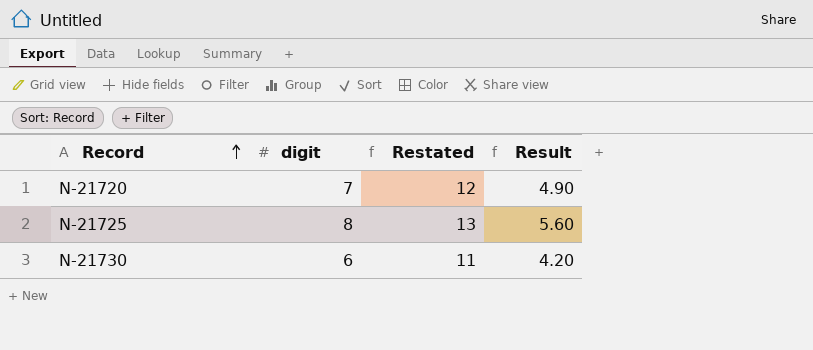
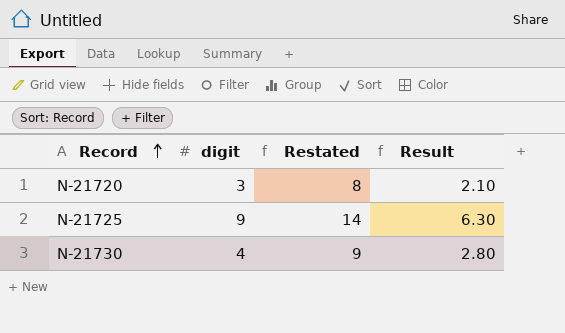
N-21720 | digit: 7 -> 3
N-21720 | Restated: 12 -> 8
N-21720 | Result: 4.90 -> 2.10
N-21725 | digit: 8 -> 9
N-21725 | Restated: 13 -> 14
N-21725 | Result: 5.60 -> 6.30
N-21730 | digit: 6 -> 4
N-21730 | Restated: 11 -> 9
N-21730 | Result: 4.20 -> 2.80

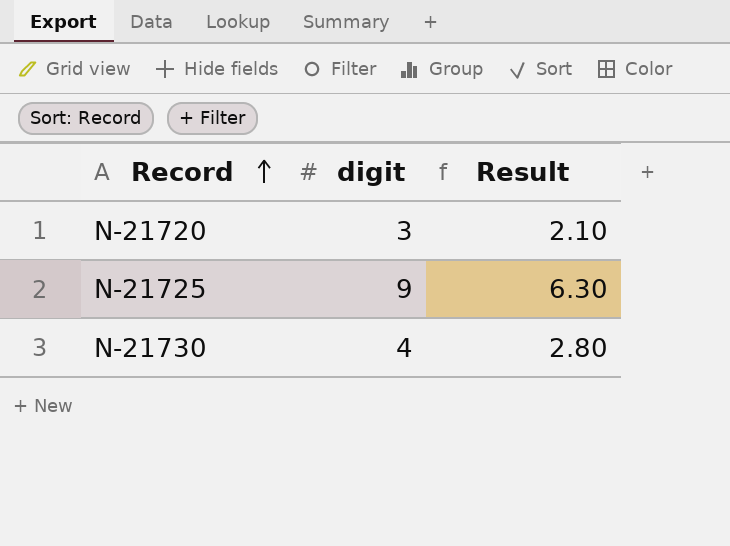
column Restated | formula: [digit] + 5 -> none

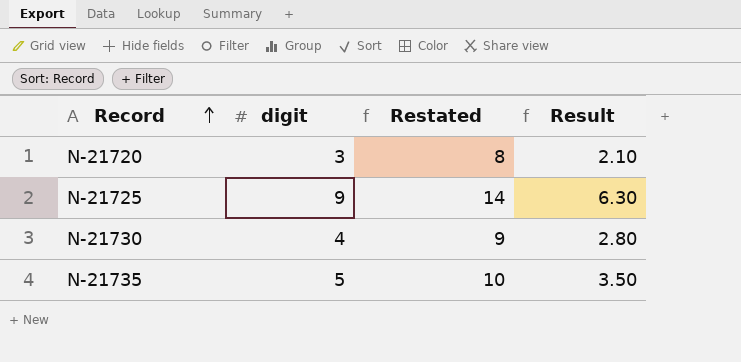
column Restated | formula: none -> [digit] + 5
row N-21735: none -> 5 | 10 | 3.50

